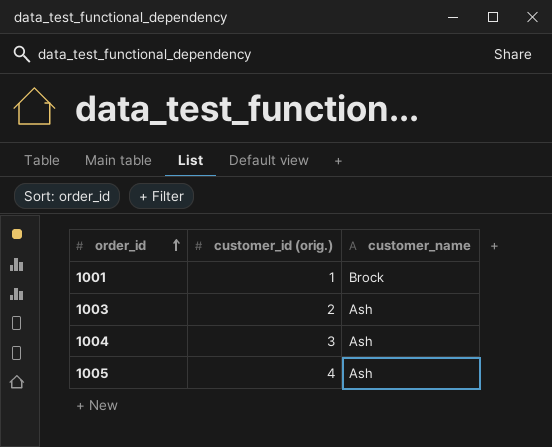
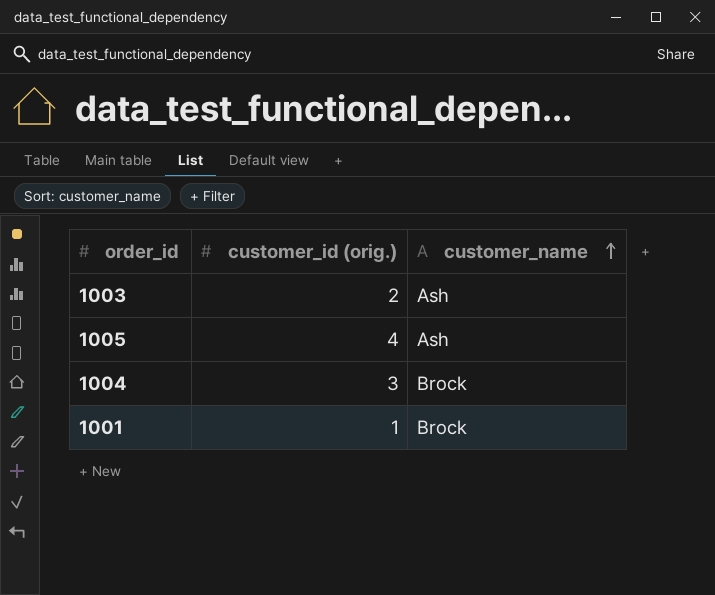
row order: order_id ascending -> customer_name ascending
1004 | customer_name: Ash -> Brock

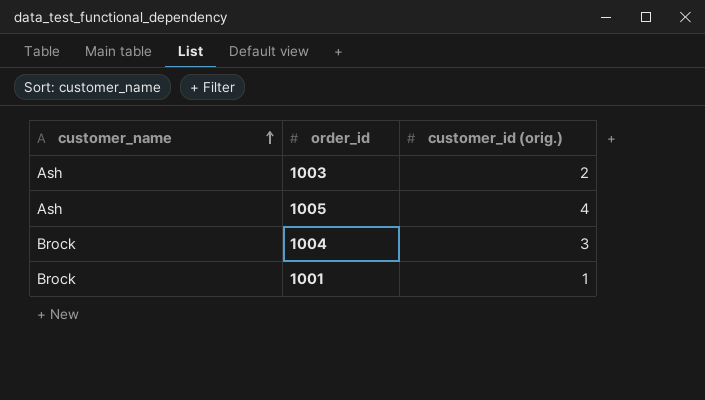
column customer_name | position: 3 -> 1

